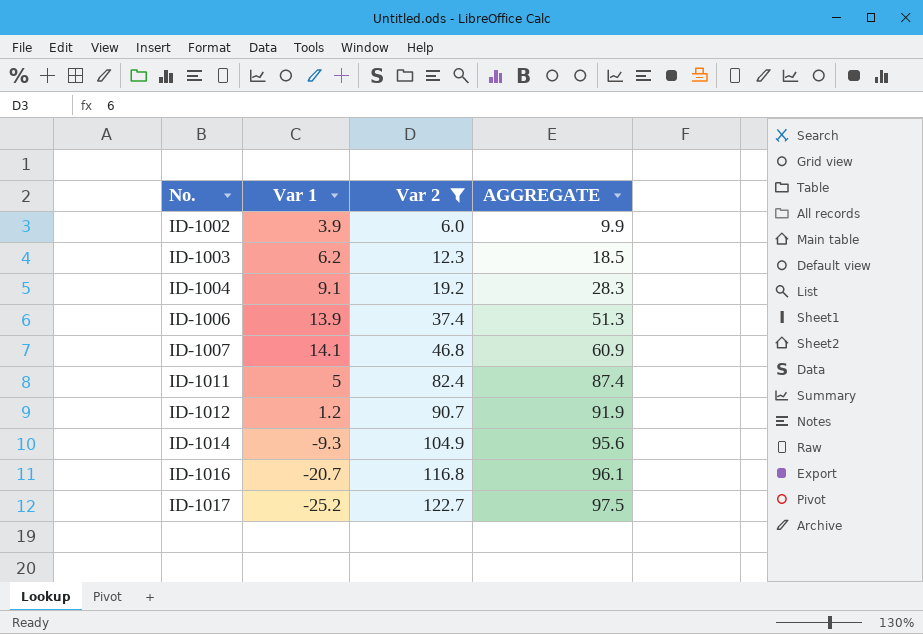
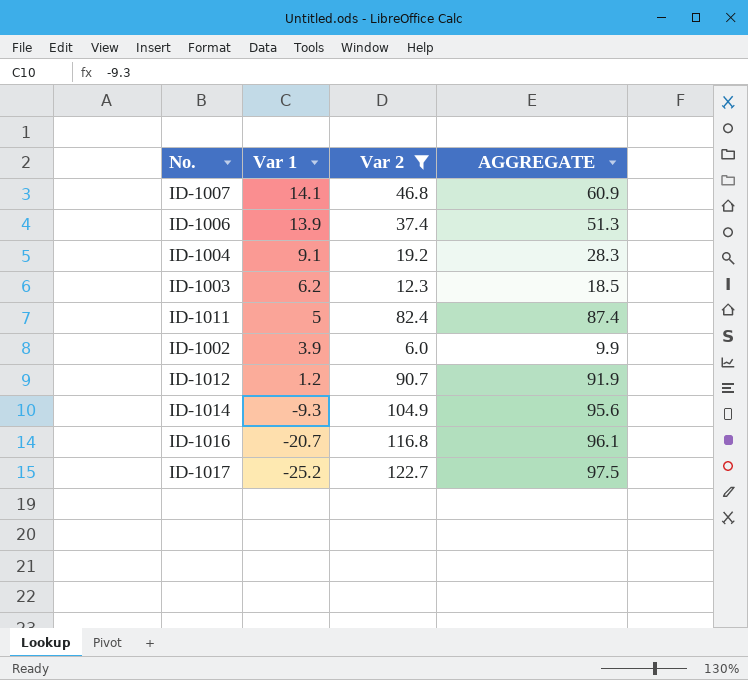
row order: No. ascending -> Var 1 descending

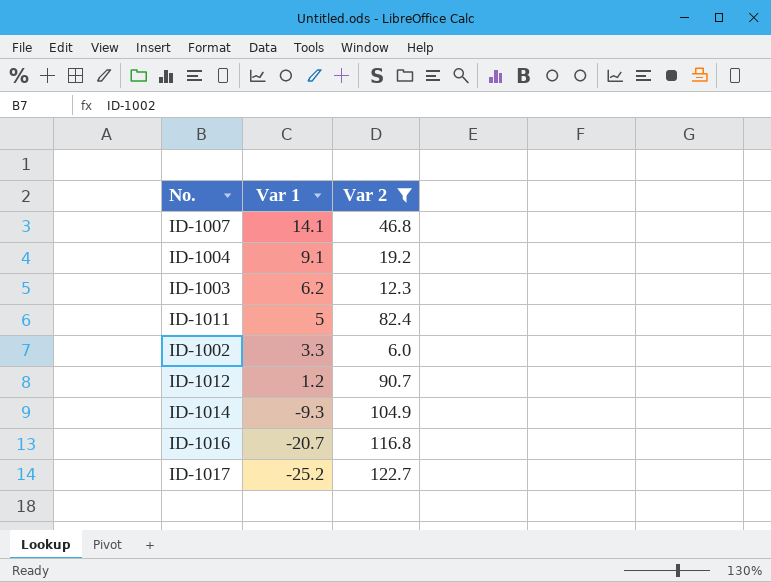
column AGGREGATE | formula: [Var 1] + [Var 2] -> none
row ID-1006: 13.9 | 37.4 | 51.3 -> none
ID-1002 | Var 1: 3.9 -> 3.3

